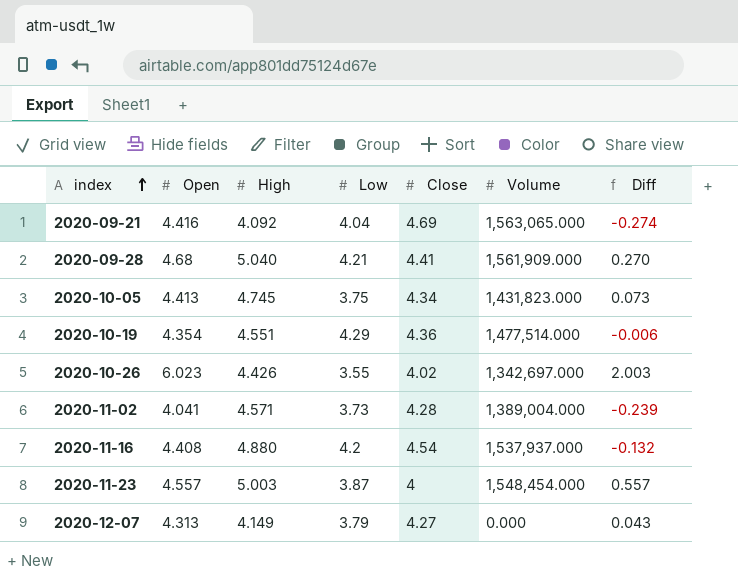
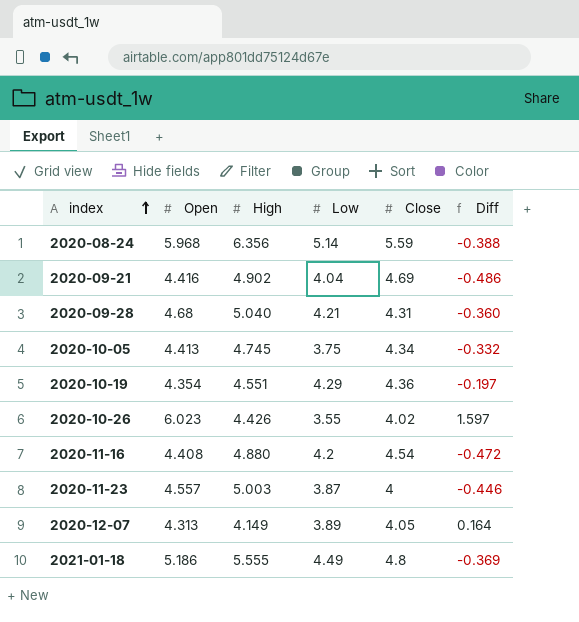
column Volume | position: 6 -> none
column Diff | formula: [Open] - [Close] -> [Open] - [High]
row 2020-11-02: 4.041 | 4.571 | 3.73 | 4.28 | 1,389,004.000 | -0.239 -> none
row 2020-08-24: none -> 5.968 | 6.356 | 5.14 | 5.59 | -0.388
2020-09-21 | High: 4.092 -> 4.902
2020-09-28 | Close: 4.41 -> 4.31
2020-12-07 | Low: 3.79 -> 3.89
2020-12-07 | Close: 4.27 -> 4.05
row 2021-01-18: none -> 5.186 | 5.555 | 4.49 | 4.8 | -0.369

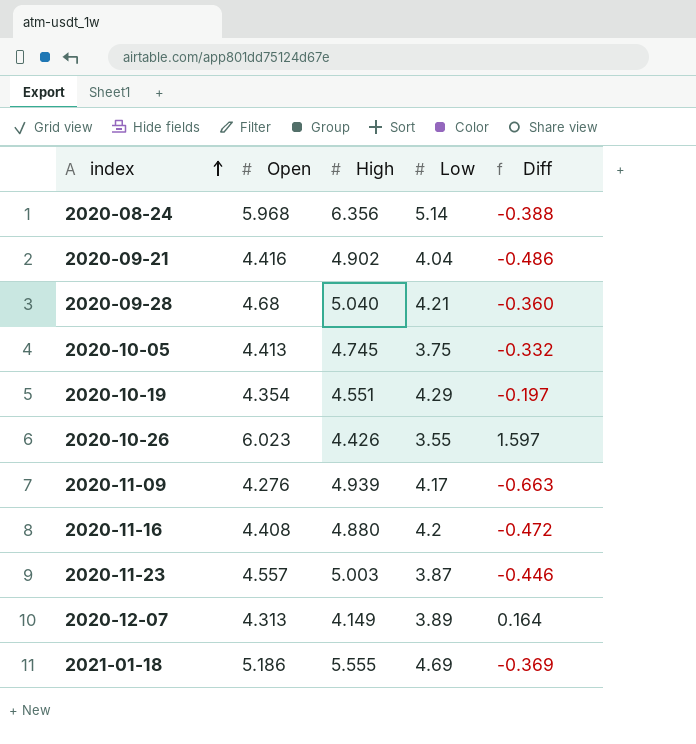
column Close | position: 5 -> none
row 2020-11-09: none -> 4.276 | 4.939 | 4.17 | -0.663
2021-01-18 | Low: 4.49 -> 4.69

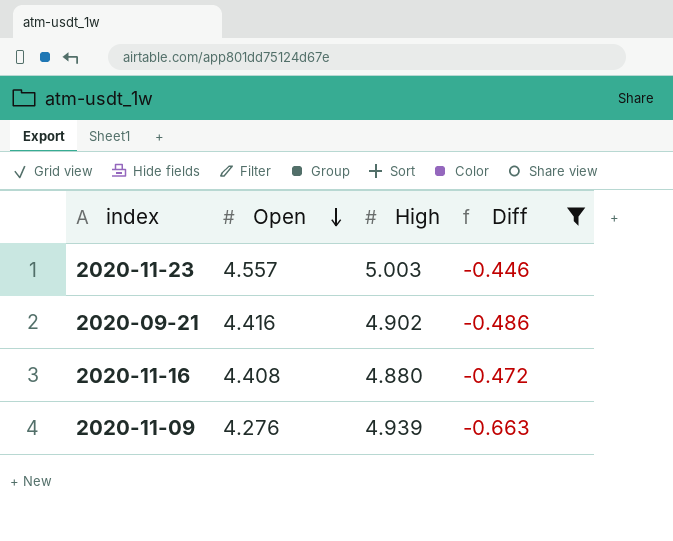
filter: none -> Diff <= -0.446
row order: index ascending -> Open descending
column Low | position: 4 -> none

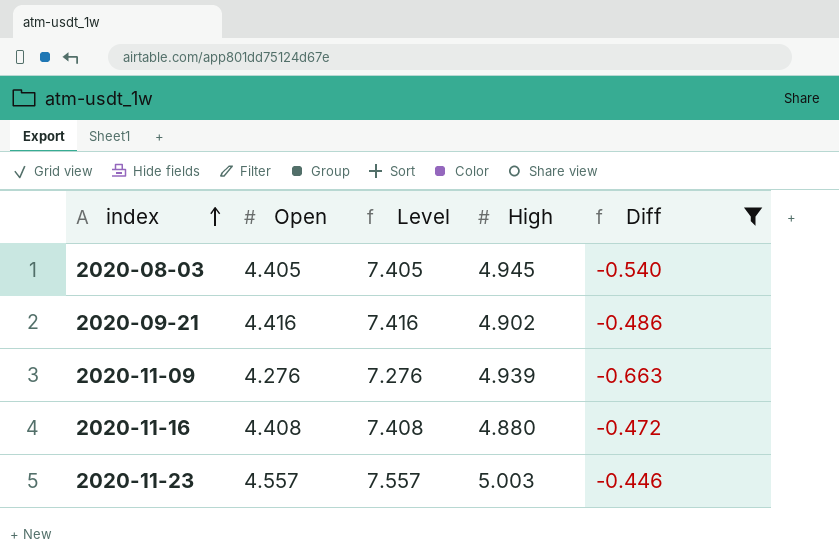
row order: Open descending -> index ascending
column Level | formula: none -> [Open] + 3
row 2020-08-03: none -> 4.405 | 7.405 | 4.945 | -0.540

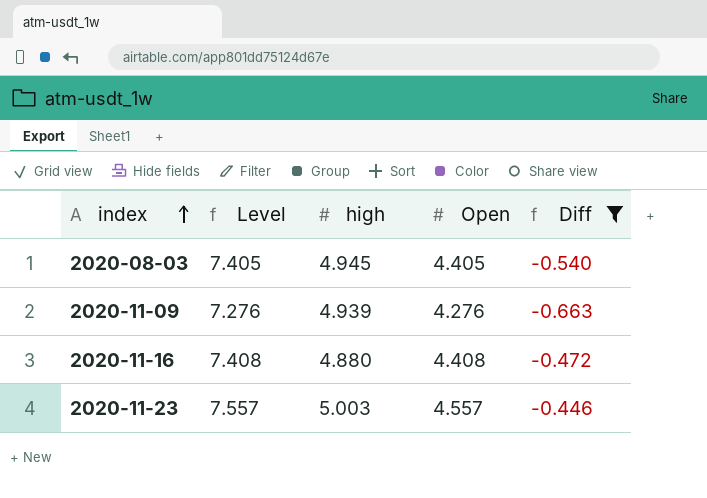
column name: High -> high
column Open | position: 2 -> 4
row 2020-09-21: 4.416 | 7.416 | 4.902 | -0.486 -> none

